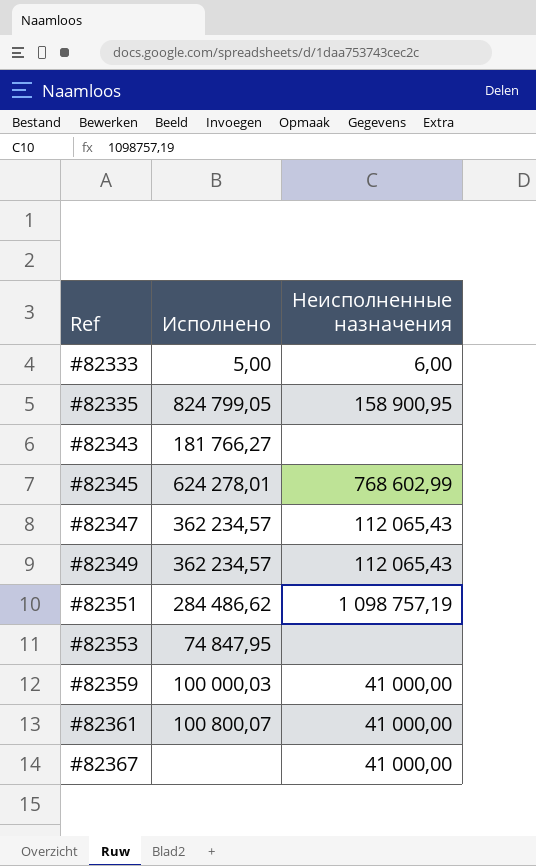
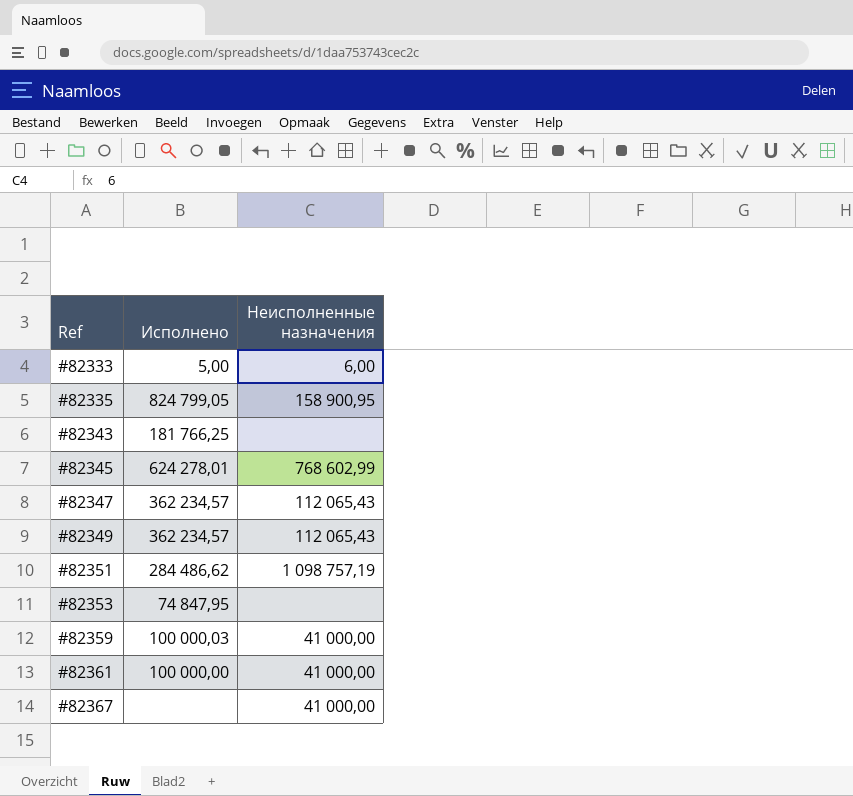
#82343 | Исполнено: 181 766,27 -> 181 766,25
#82361 | Исполнено: 100 800,07 -> 100 000,00

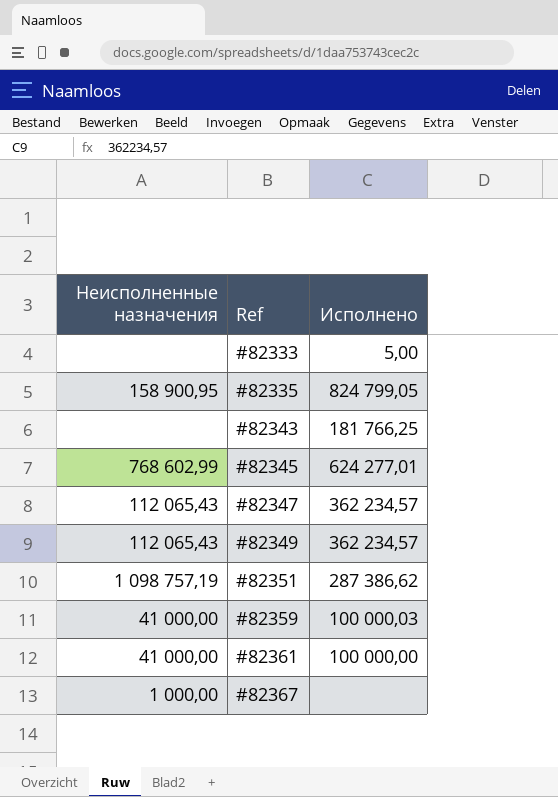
column Неисполненные назначения | position: 3 -> 1
row #82353: 74 847,95 | none -> none
#82333 | Неисполненные назначения: 6,00 -> none
#82345 | Исполнено: 624 278,01 -> 624 277,01
#82351 | Исполнено: 284 486,62 -> 287 386,62
#82367 | Неисполненные назначения: 41 000,00 -> 1 000,00

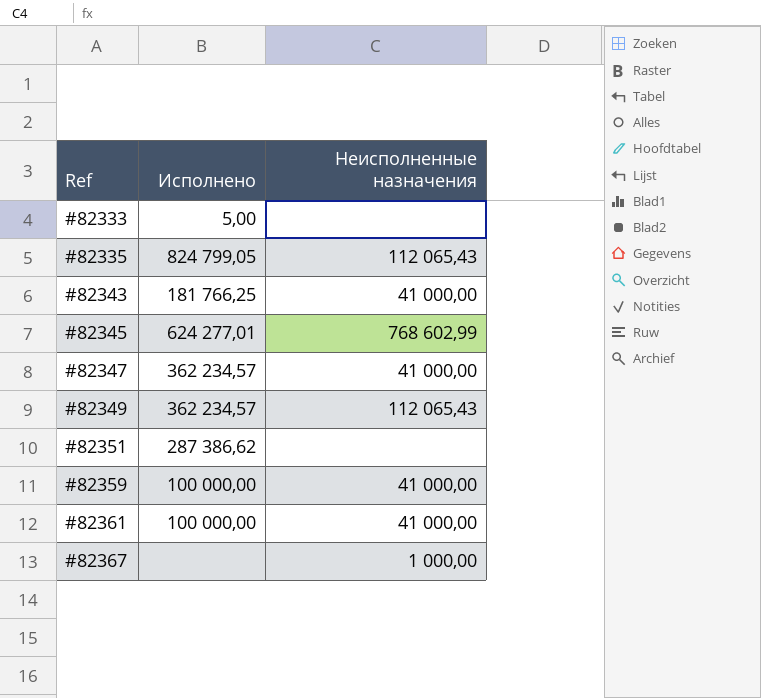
column Неисполненные назначения | position: 1 -> 3
#82335 | Неисполненные назначения: 158 900,95 -> 112 065,43
#82343 | Неисполненные назначения: none -> 41 000,00
#82347 | Неисполненные назначения: 112 065,43 -> 41 000,00
#82351 | Неисполненные назначения: 1 098 757,19 -> none
#82359 | Исполнено: 100 000,03 -> 100 000,00

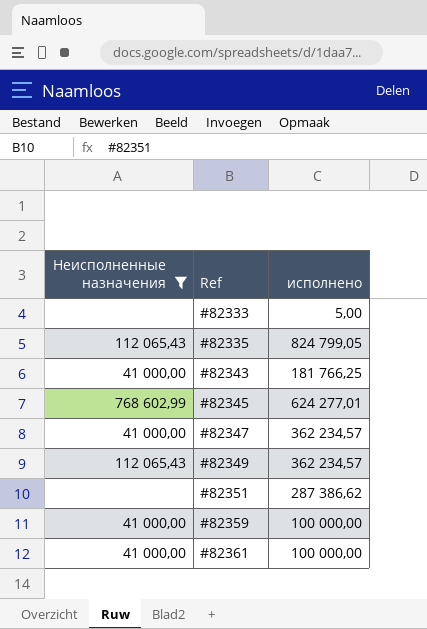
filter: none -> Неисполненные назначения != 1 000,00
column Неисполненные назначения | position: 3 -> 1
column name: Исполнено -> исполнено

